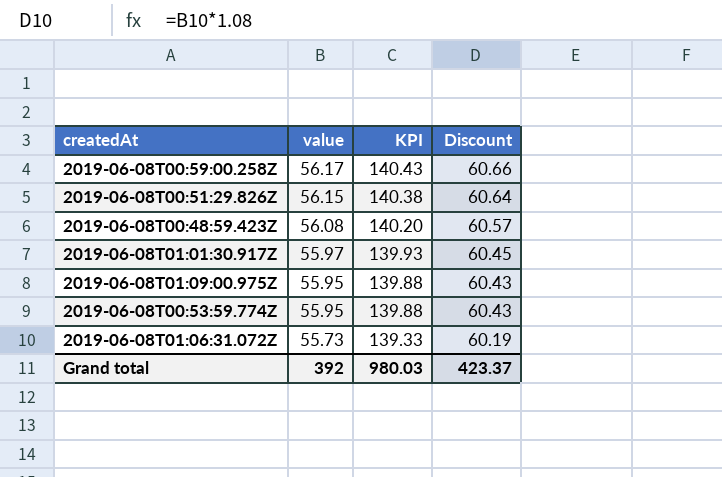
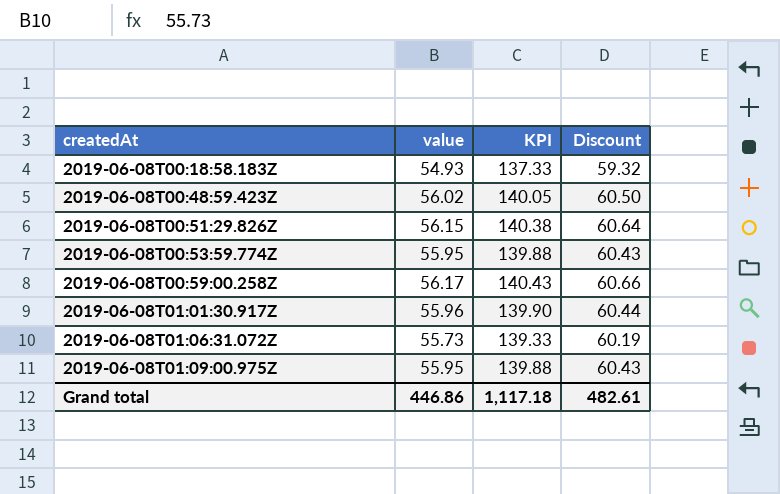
row order: value descending -> createdAt ascending
row 2019-06-08T00:18:58.183Z: none -> 54.93 | 137.33 | 59.32
2019-06-08T00:48:59.423Z | value: 56.08 -> 56.02
2019-06-08T00:48:59.423Z | KPI: 140.20 -> 140.05
2019-06-08T00:48:59.423Z | Discount: 60.57 -> 60.50
2019-06-08T01:01:30.917Z | value: 55.97 -> 55.96
2019-06-08T01:01:30.917Z | KPI: 139.93 -> 139.90
2019-06-08T01:01:30.917Z | Discount: 60.45 -> 60.44
Grand total | value: 392 -> 446.86
Grand total | KPI: 980.03 -> 1,117.18
Grand total | Discount: 423.37 -> 482.61

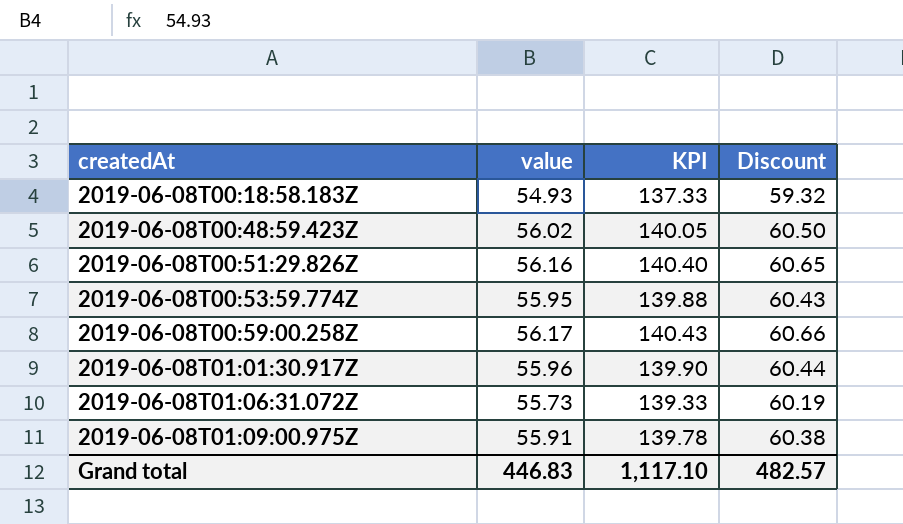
2019-06-08T00:51:29.826Z | value: 56.15 -> 56.16
2019-06-08T00:51:29.826Z | KPI: 140.38 -> 140.40
2019-06-08T00:51:29.826Z | Discount: 60.64 -> 60.65
2019-06-08T01:09:00.975Z | value: 55.95 -> 55.91
2019-06-08T01:09:00.975Z | KPI: 139.88 -> 139.78
2019-06-08T01:09:00.975Z | Discount: 60.43 -> 60.38
Grand total | value: 446.86 -> 446.83
Grand total | KPI: 1,117.18 -> 1,117.10
Grand total | Discount: 482.61 -> 482.57

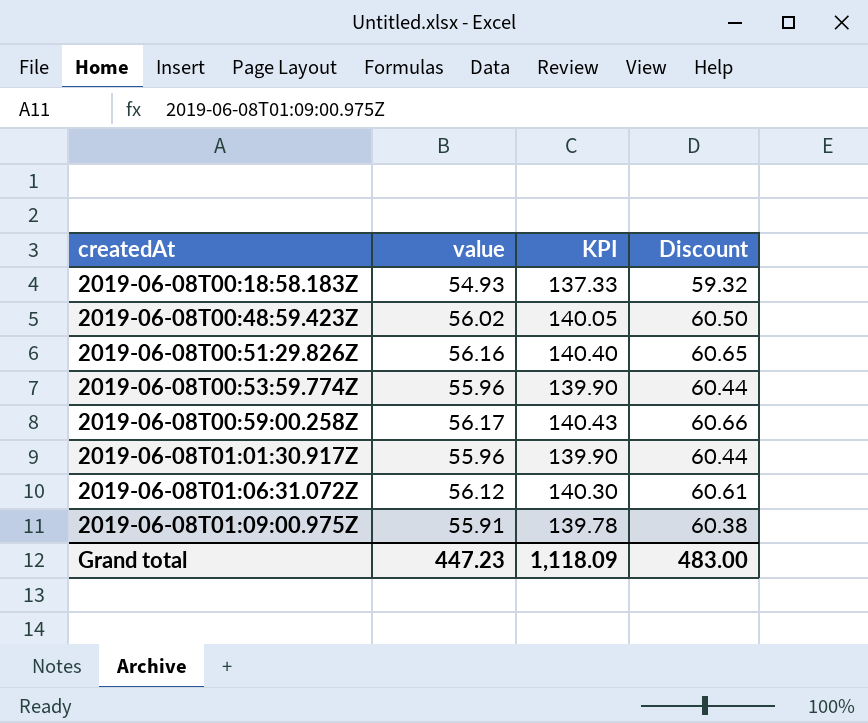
2019-06-08T00:53:59.774Z | value: 55.95 -> 55.96
2019-06-08T00:53:59.774Z | KPI: 139.88 -> 139.90
2019-06-08T00:53:59.774Z | Discount: 60.43 -> 60.44
2019-06-08T01:06:31.072Z | value: 55.73 -> 56.12
2019-06-08T01:06:31.072Z | KPI: 139.33 -> 140.30
2019-06-08T01:06:31.072Z | Discount: 60.19 -> 60.61
Grand total | value: 446.83 -> 447.23
Grand total | KPI: 1,117.10 -> 1,118.09
Grand total | Discount: 482.57 -> 483.00

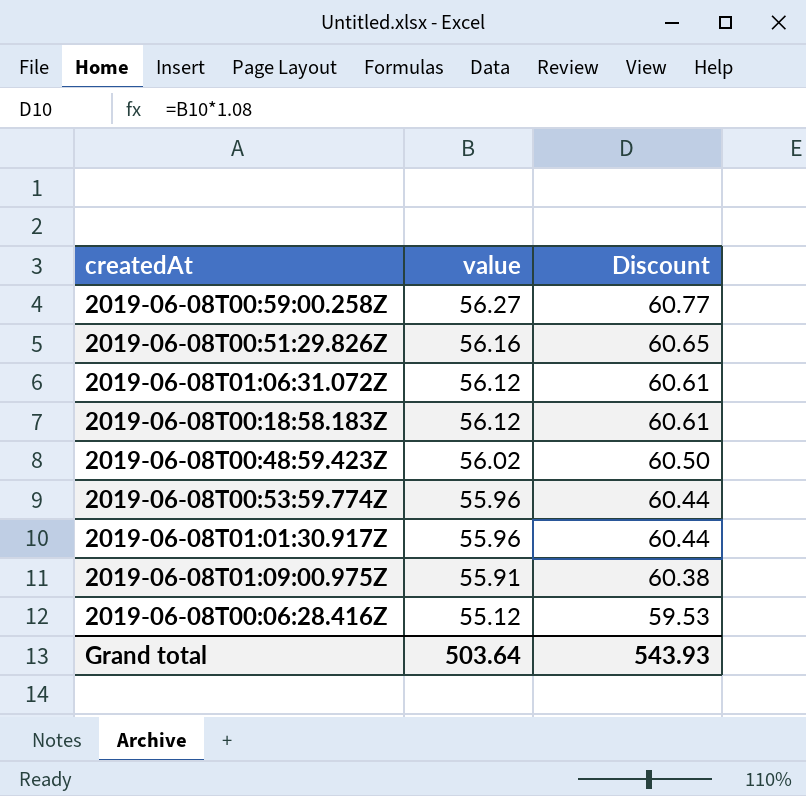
row order: createdAt ascending -> value descending
column KPI | formula: [value] * 2.5 -> none
2019-06-08T00:59:00.258Z | value: 56.17 -> 56.27
2019-06-08T00:59:00.258Z | Discount: 60.66 -> 60.77
2019-06-08T00:18:58.183Z | value: 54.93 -> 56.12
2019-06-08T00:18:58.183Z | Discount: 59.32 -> 60.61
row 2019-06-08T00:06:28.416Z: none -> 55.12 | 59.53
Grand total | value: 447.23 -> 503.64
Grand total | Discount: 483.00 -> 543.93

